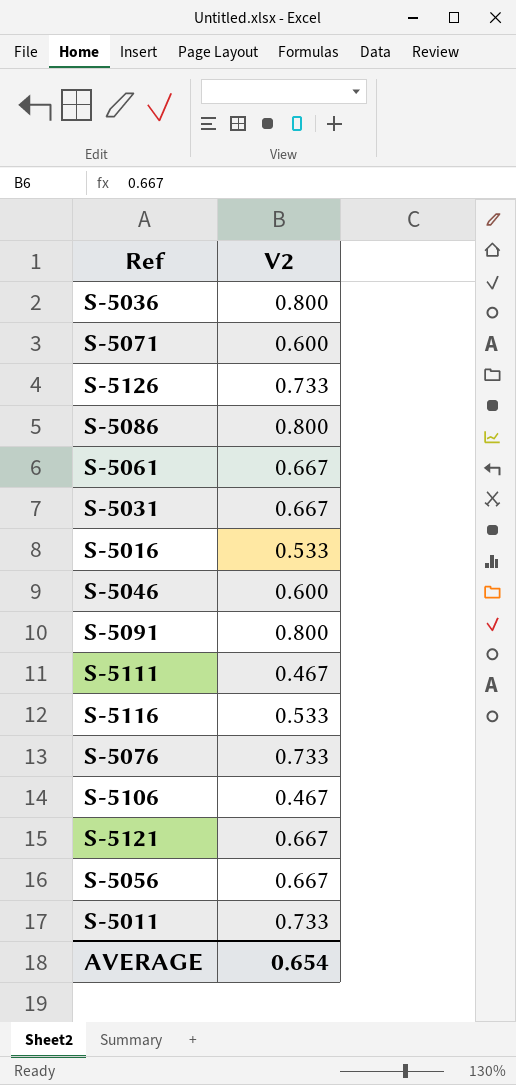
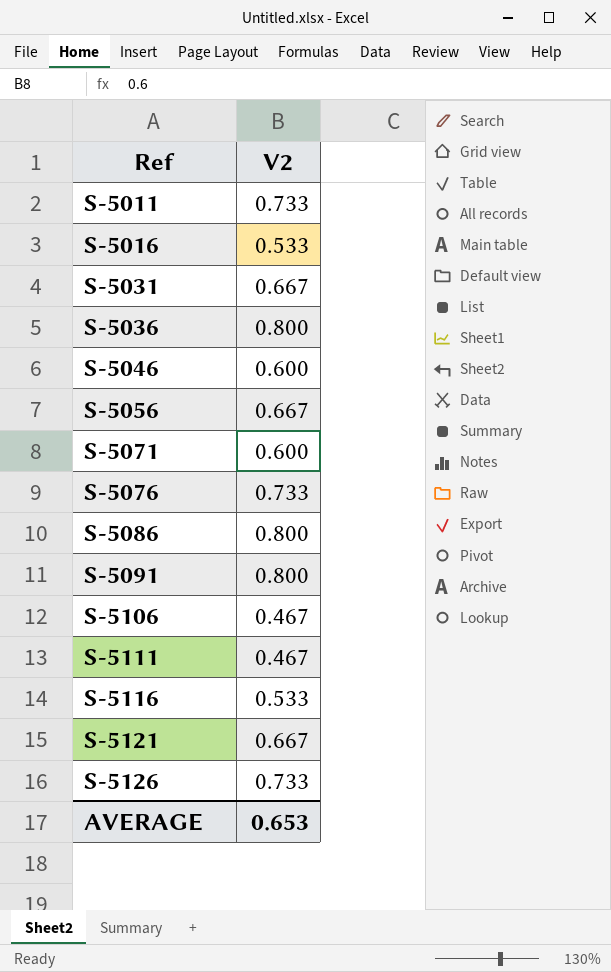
row order: none -> Ref ascending
row S-5061: 0.667 -> none
AVERAGE | V2: 0.654 -> 0.653

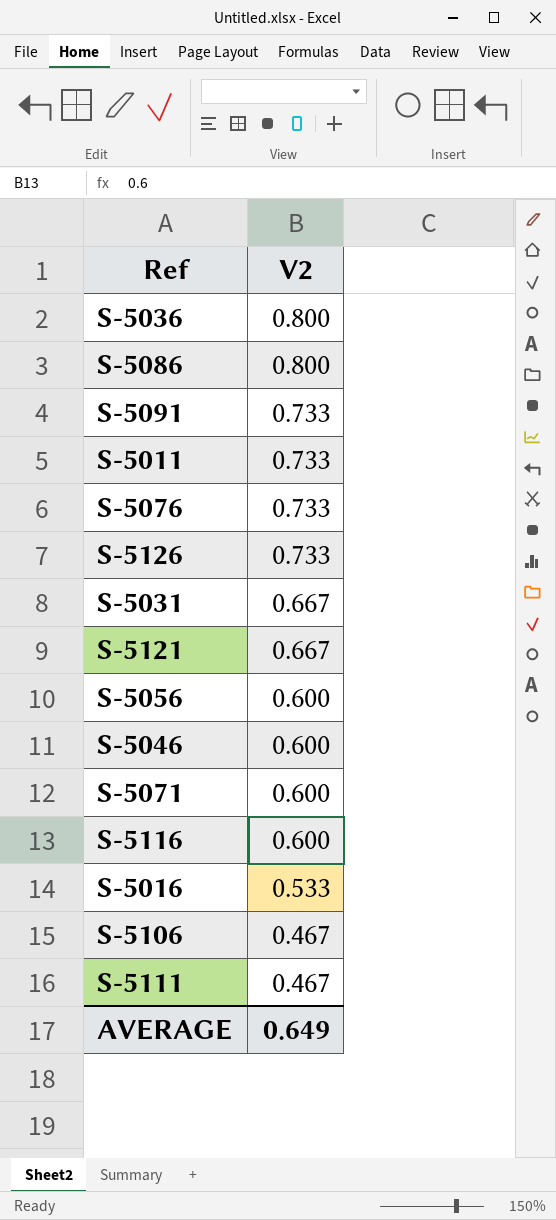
row order: Ref ascending -> V2 descending
S-5091 | V2: 0.800 -> 0.733
S-5056 | V2: 0.667 -> 0.600
S-5116 | V2: 0.533 -> 0.600
AVERAGE | V2: 0.653 -> 0.649

